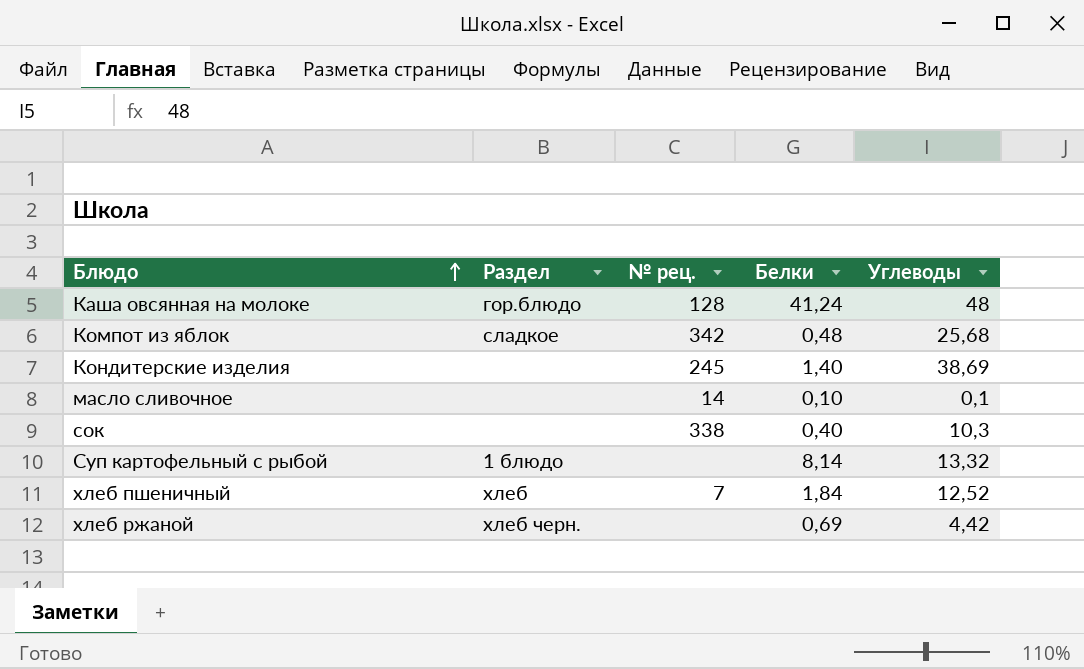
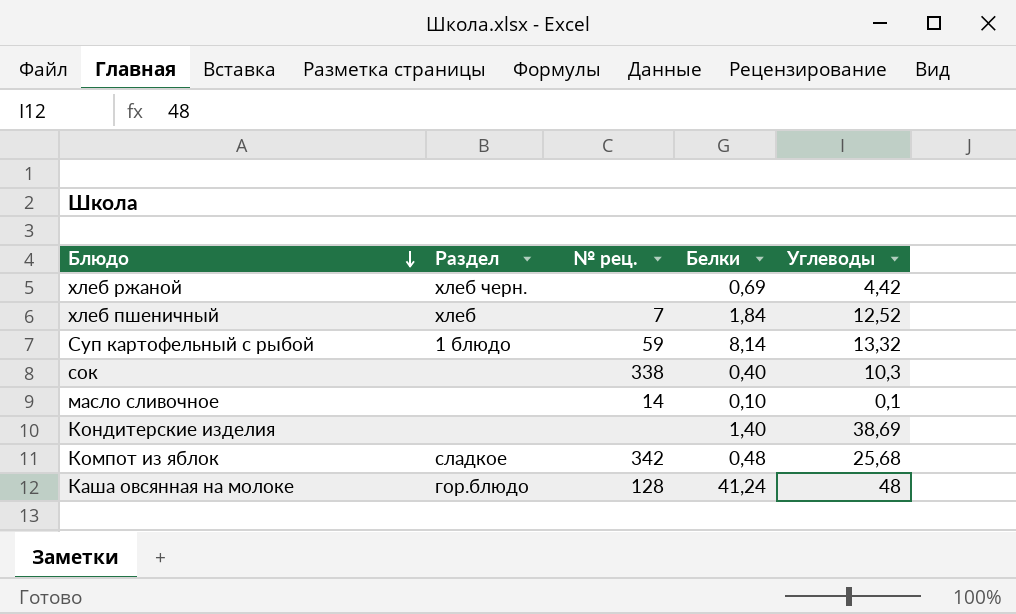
row order: Блюдо ascending -> Блюдо descending
Суп картофельный с рыбой | № рец.: none -> 59
Кондитерские изделия | № рец.: 245 -> none

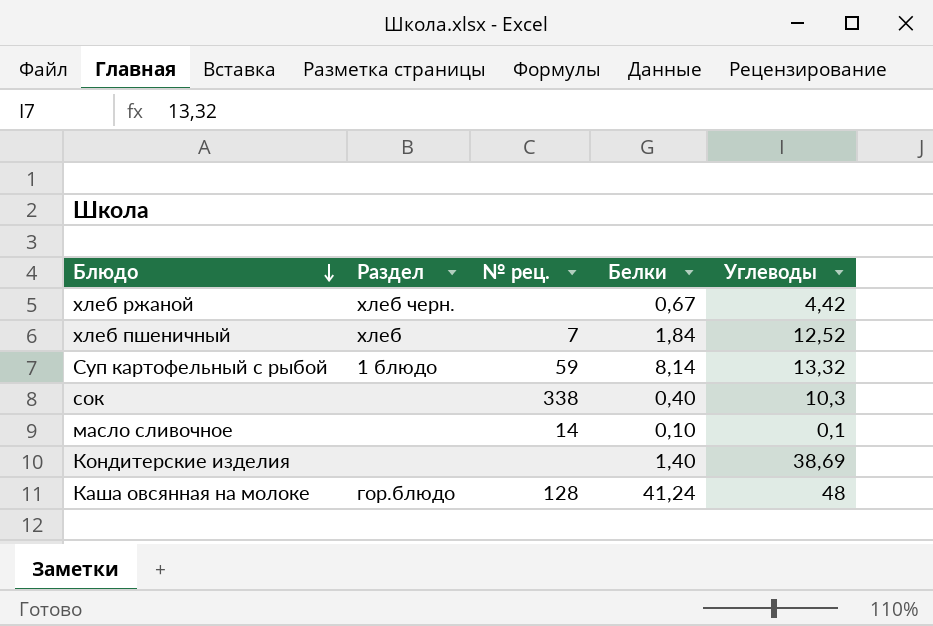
row Компот из яблок: сладкое | 342 | 0,48 | 25,68 -> none
хлеб ржаной | Белки: 0,69 -> 0,67

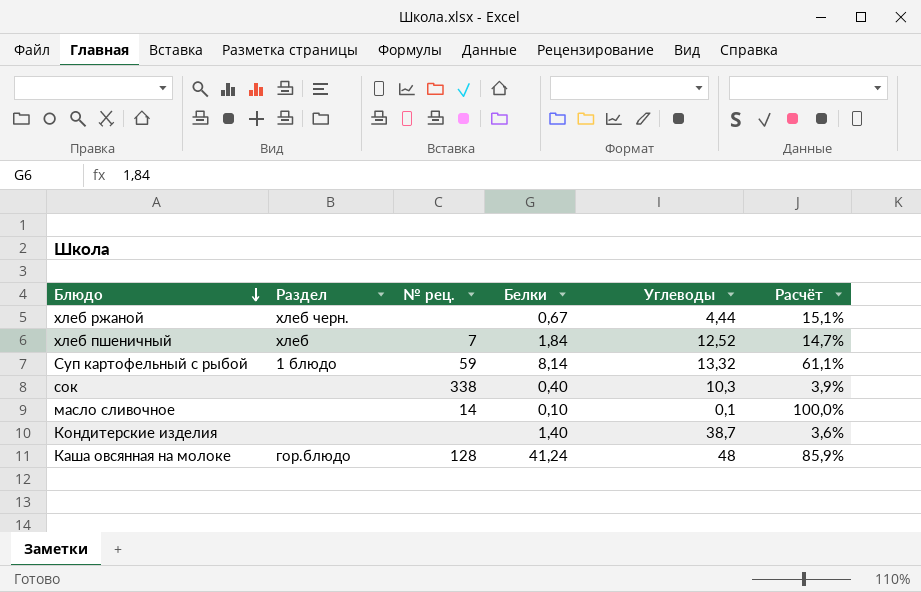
column Расчёт | formula: none -> [Белки] / [Углеводы]
хлеб ржаной | Углеводы: 4,42 -> 4,44
Кондитерские изделия | Углеводы: 38,69 -> 38,7

